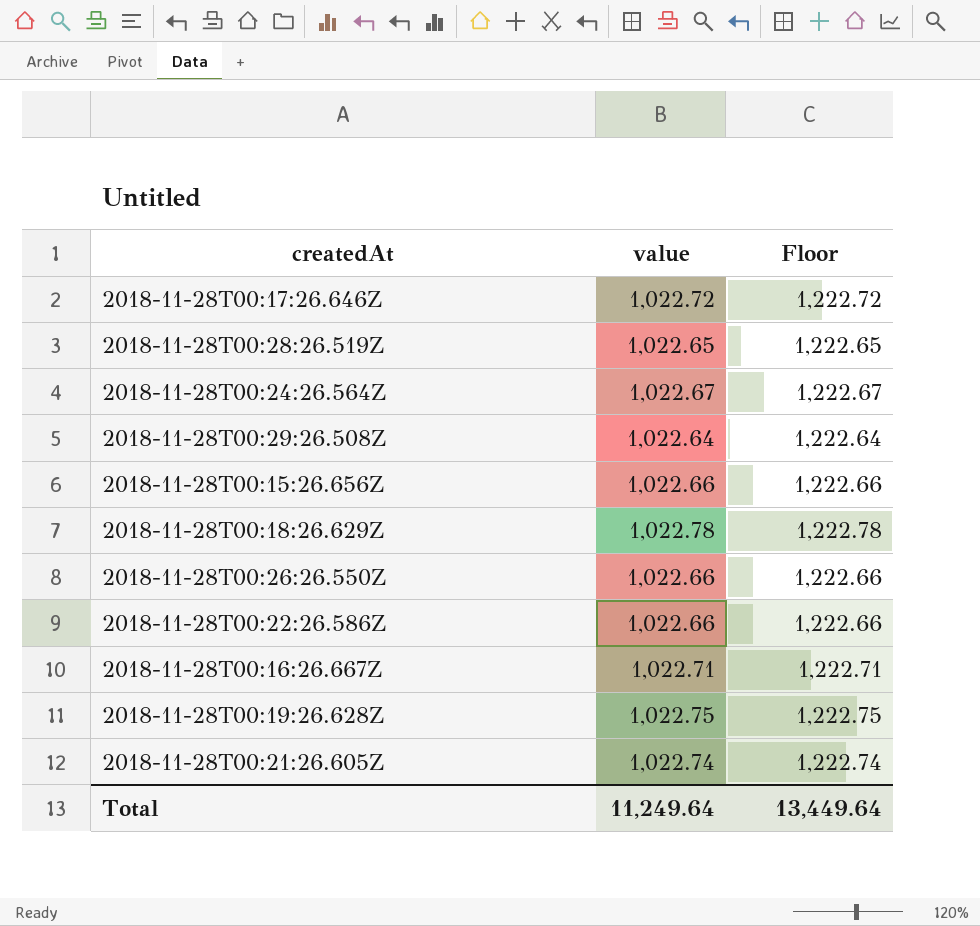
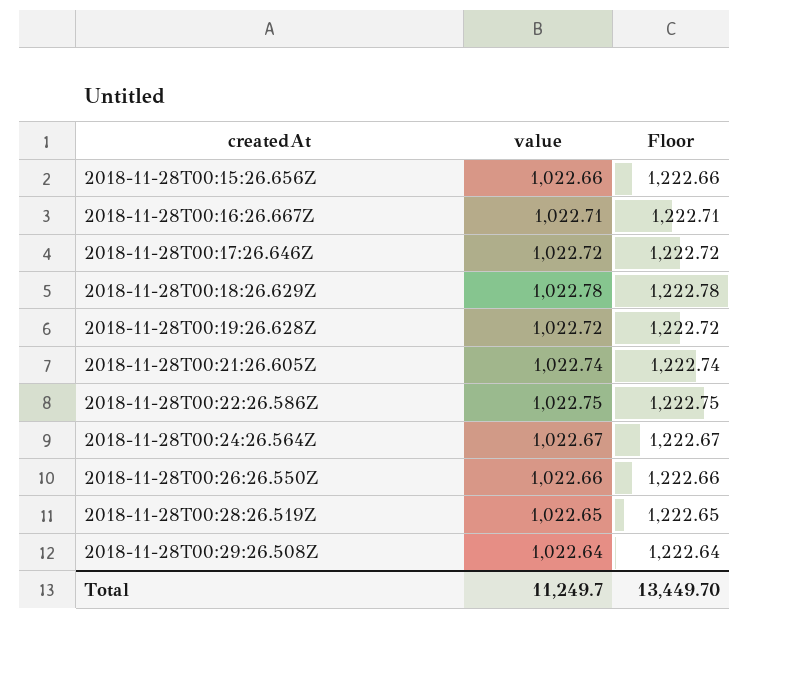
row order: none -> createdAt ascending
2018-11-28T00:19:26.628Z | value: 1,022.75 -> 1,022.72
2018-11-28T00:19:26.628Z | Floor: 1,222.75 -> 1,222.72
2018-11-28T00:22:26.586Z | value: 1,022.66 -> 1,022.75
2018-11-28T00:22:26.586Z | Floor: 1,222.66 -> 1,222.75
Total | value: 11,249.64 -> 11,249.7
Total | Floor: 13,449.64 -> 13,449.70

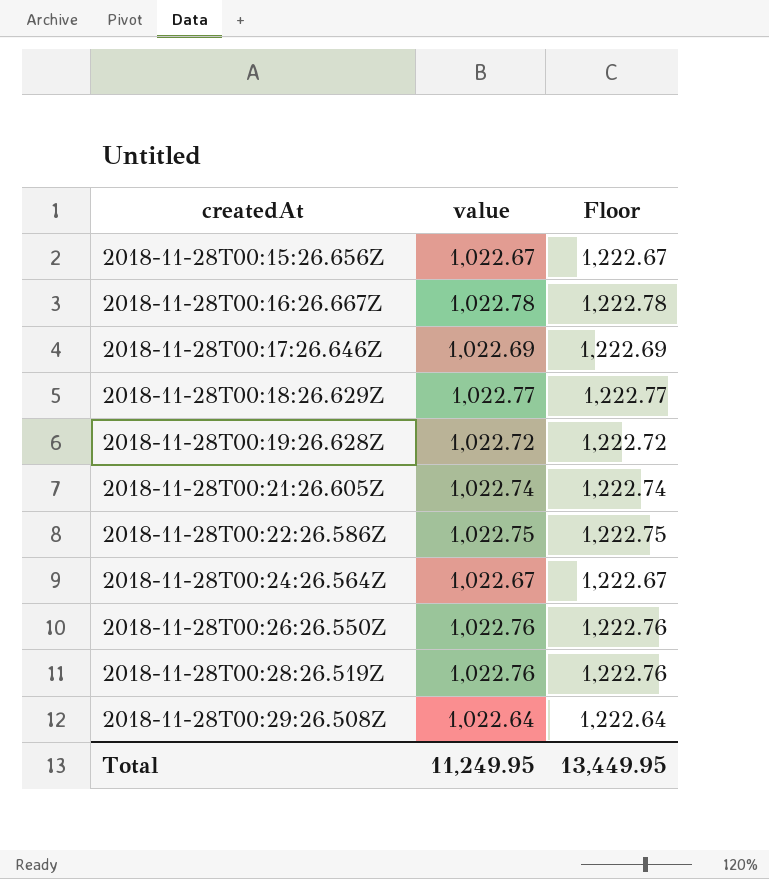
2018-11-28T00:15:26.656Z | value: 1,022.66 -> 1,022.67
2018-11-28T00:15:26.656Z | Floor: 1,222.66 -> 1,222.67
2018-11-28T00:16:26.667Z | value: 1,022.71 -> 1,022.78
2018-11-28T00:16:26.667Z | Floor: 1,222.71 -> 1,222.78
2018-11-28T00:17:26.646Z | value: 1,022.72 -> 1,022.69
2018-11-28T00:17:26.646Z | Floor: 1,222.72 -> 1,222.69
2018-11-28T00:18:26.629Z | value: 1,022.78 -> 1,022.77
2018-11-28T00:18:26.629Z | Floor: 1,222.78 -> 1,222.77
2018-11-28T00:26:26.550Z | value: 1,022.66 -> 1,022.76
2018-11-28T00:26:26.550Z | Floor: 1,222.66 -> 1,222.76
2018-11-28T00:28:26.519Z | value: 1,022.65 -> 1,022.76
2018-11-28T00:28:26.519Z | Floor: 1,222.65 -> 1,222.76
Total | value: 11,249.7 -> 11,249.95
Total | Floor: 13,449.70 -> 13,449.95

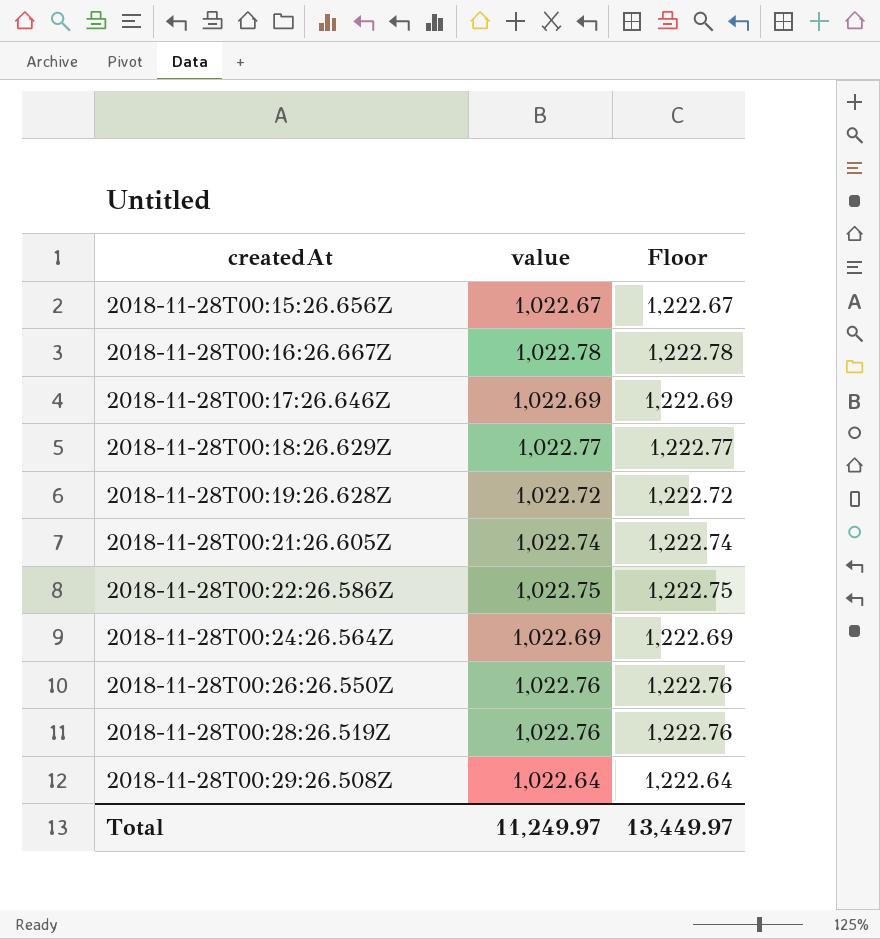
2018-11-28T00:24:26.564Z | value: 1,022.67 -> 1,022.69
2018-11-28T00:24:26.564Z | Floor: 1,222.67 -> 1,222.69
Total | value: 11,249.95 -> 11,249.97
Total | Floor: 13,449.95 -> 13,449.97

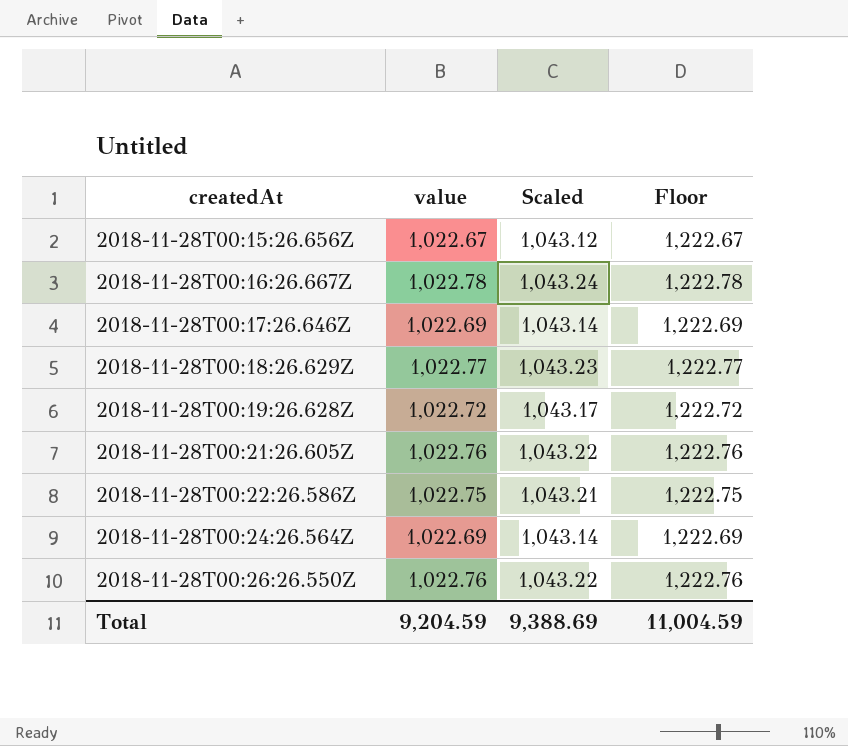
column Scaled | formula: none -> [value] * 1.02
row 2018-11-28T00:28:26.519Z: 1,022.76 | 1,222.76 -> none
row 2018-11-28T00:29:26.508Z: 1,022.64 | 1,222.64 -> none
2018-11-28T00:21:26.605Z | value: 1,022.74 -> 1,022.76
2018-11-28T00:21:26.605Z | Floor: 1,222.74 -> 1,222.76
Total | value: 11,249.97 -> 9,204.59
Total | Floor: 13,449.97 -> 11,004.59

